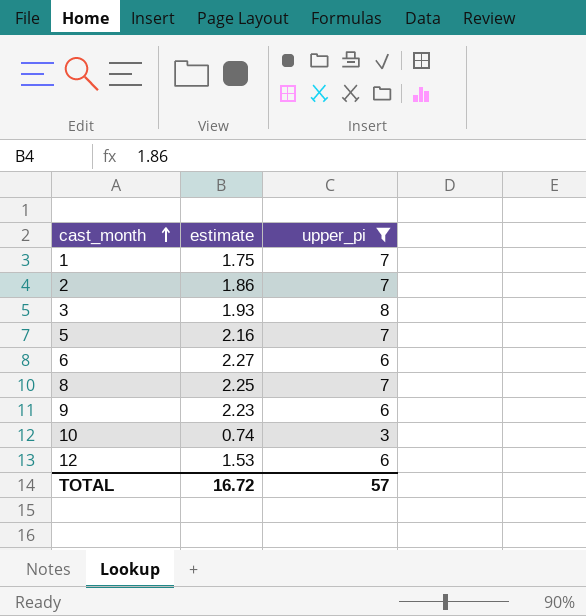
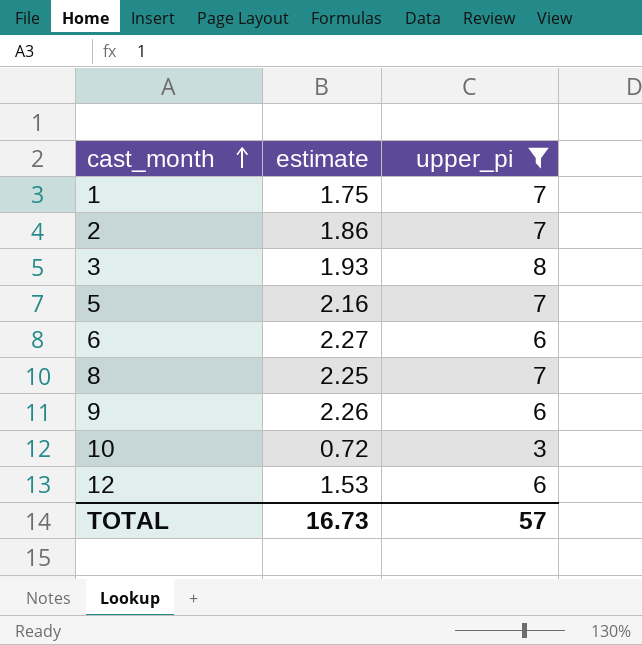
9 | estimate: 2.23 -> 2.26
10 | estimate: 0.74 -> 0.72
TOTAL | estimate: 16.72 -> 16.73

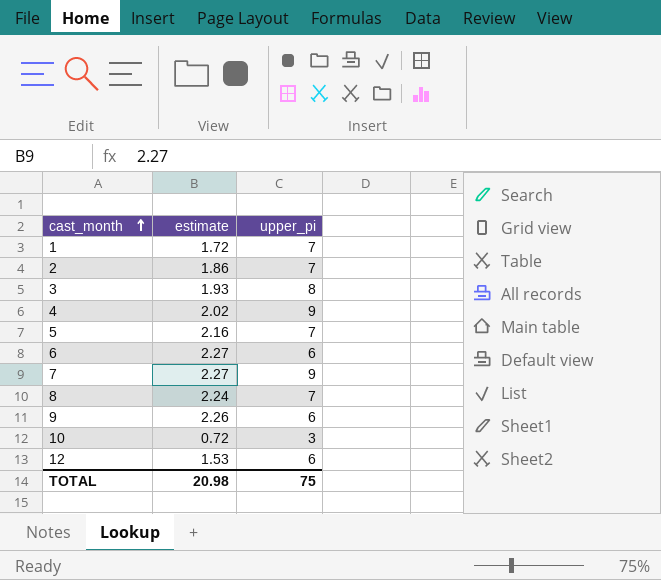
filter: upper_pi != 9 -> none
1 | estimate: 1.75 -> 1.72
8 | estimate: 2.25 -> 2.24
TOTAL | estimate: 16.73 -> 20.98
TOTAL | upper_pi: 57 -> 75

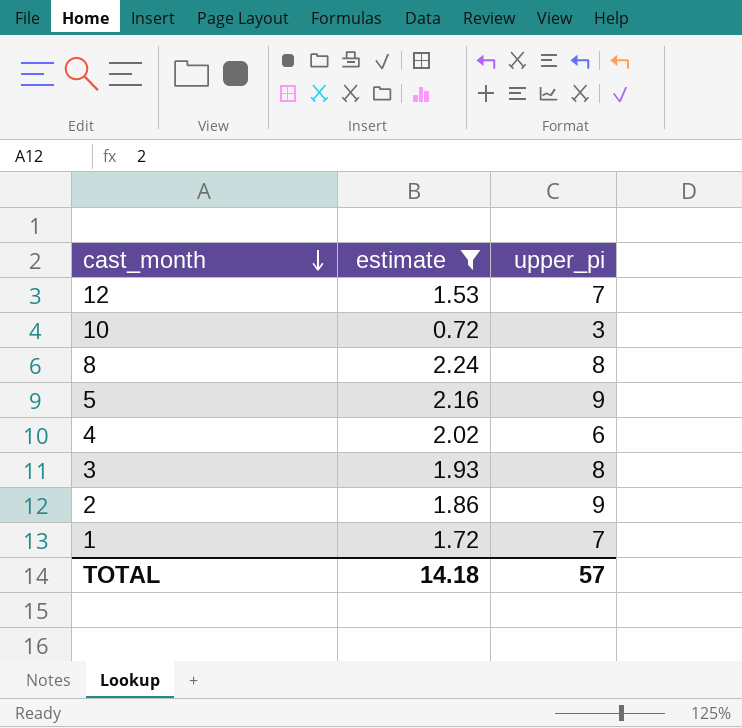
filter: none -> estimate <= 2.24
row order: cast_month ascending -> cast_month descending
12 | upper_pi: 6 -> 7
8 | upper_pi: 7 -> 8
5 | upper_pi: 7 -> 9
4 | upper_pi: 9 -> 6
2 | upper_pi: 7 -> 9
TOTAL | estimate: 20.98 -> 14.18
TOTAL | upper_pi: 75 -> 57

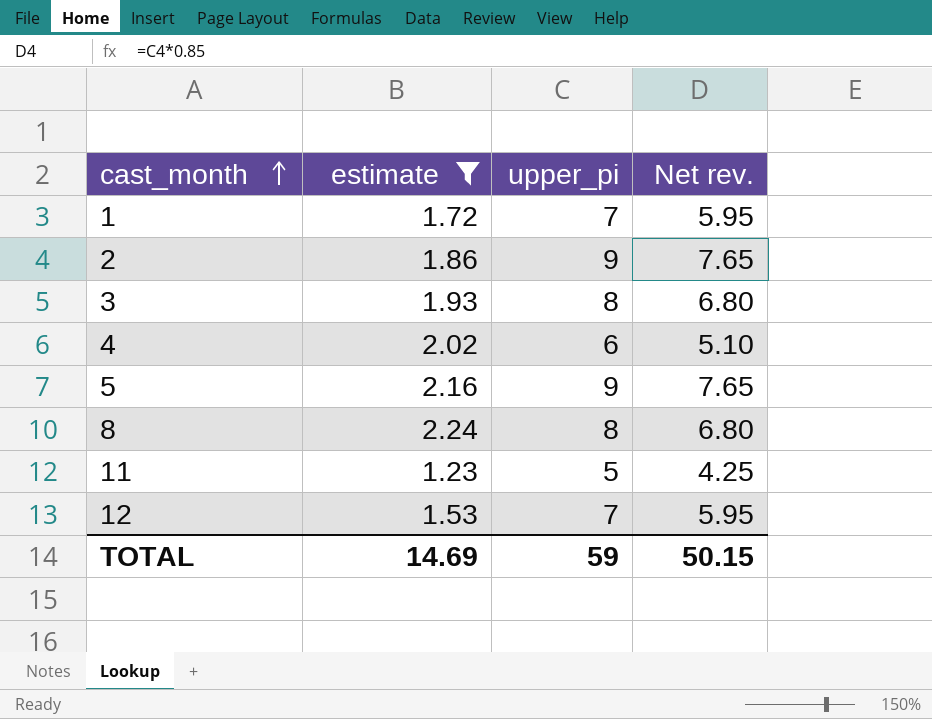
row order: cast_month descending -> cast_month ascending
column Net rev. | formula: none -> [upper_pi] * 0.85
row 10: 0.72 | 3 -> none
row 11: none -> 1.23 | 5 | 4.25
TOTAL | estimate: 14.18 -> 14.69
TOTAL | upper_pi: 57 -> 59

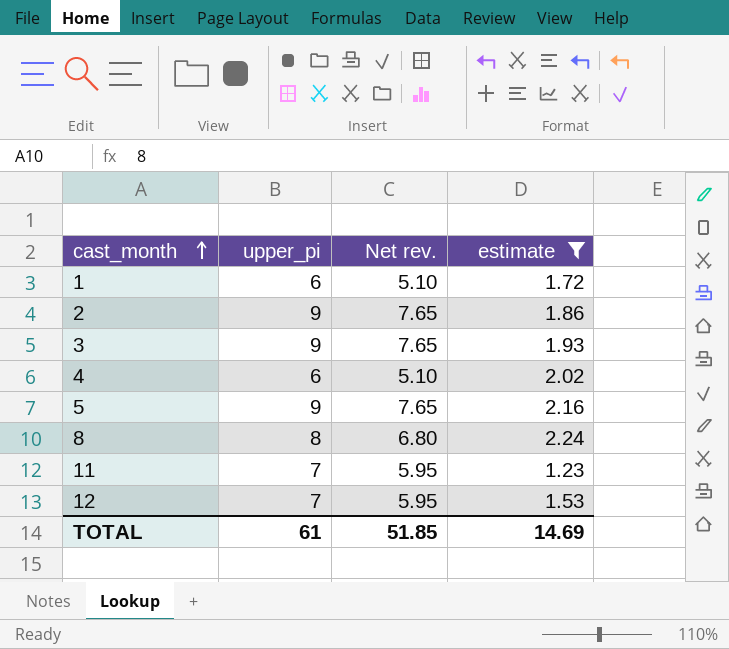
column estimate | position: 2 -> 4
1 | upper_pi: 7 -> 6
1 | Net rev.: 5.95 -> 5.10
3 | upper_pi: 8 -> 9
3 | Net rev.: 6.80 -> 7.65
11 | upper_pi: 5 -> 7
11 | Net rev.: 4.25 -> 5.95
TOTAL | upper_pi: 59 -> 61
TOTAL | Net rev.: 50.15 -> 51.85

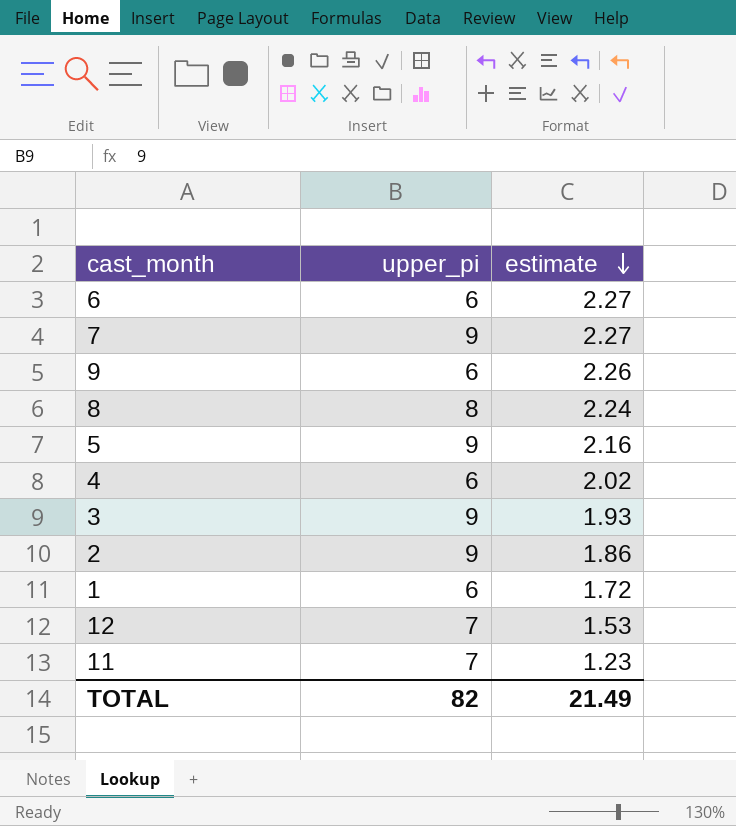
filter: estimate <= 2.24 -> none
row order: cast_month ascending -> estimate descending
column Net rev. | formula: [upper_pi] * 0.85 -> none
TOTAL | upper_pi: 61 -> 82
TOTAL | estimate: 14.69 -> 21.49

